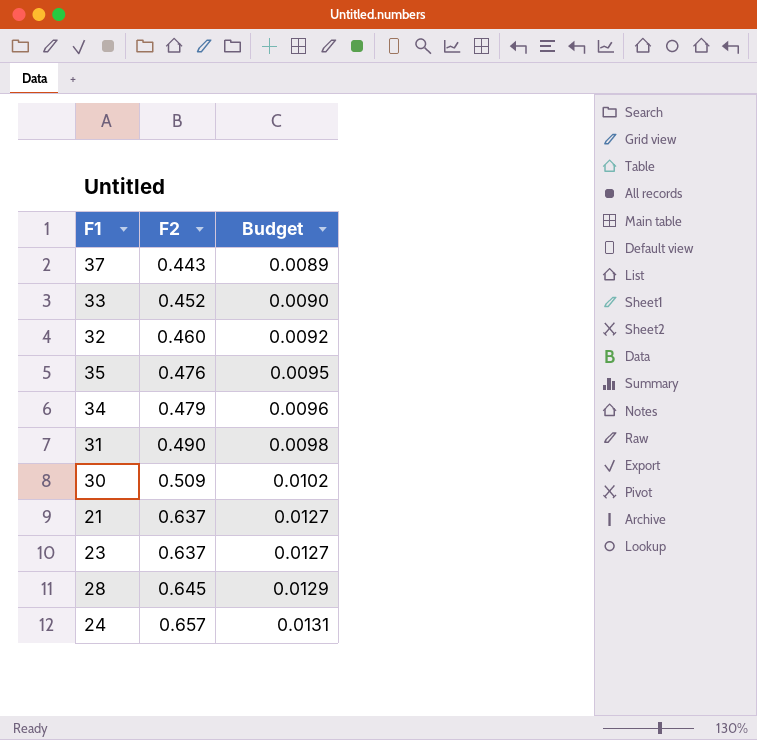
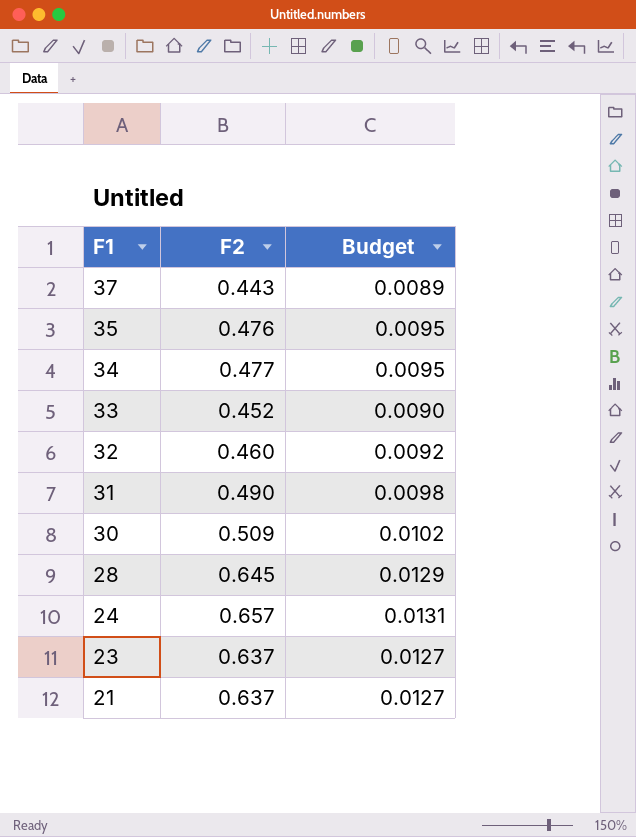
row order: F2 ascending -> F1 descending
34 | F2: 0.479 -> 0.477
34 | Budget: 0.0096 -> 0.0095

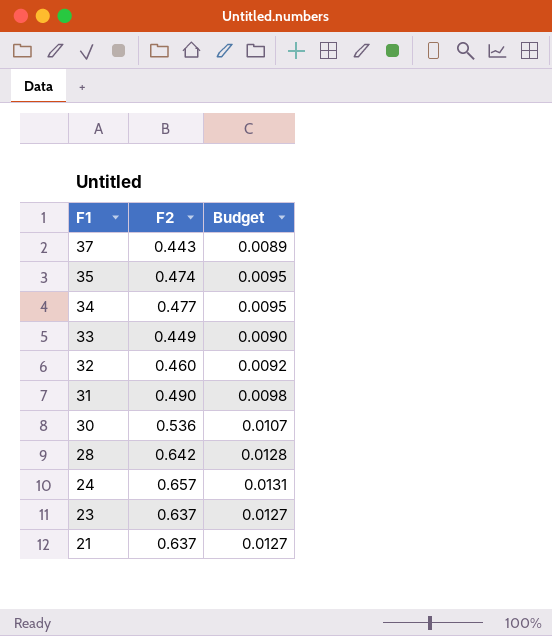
35 | F2: 0.476 -> 0.474
33 | F2: 0.452 -> 0.449
30 | F2: 0.509 -> 0.536
30 | Budget: 0.0102 -> 0.0107
28 | F2: 0.645 -> 0.642
28 | Budget: 0.0129 -> 0.0128

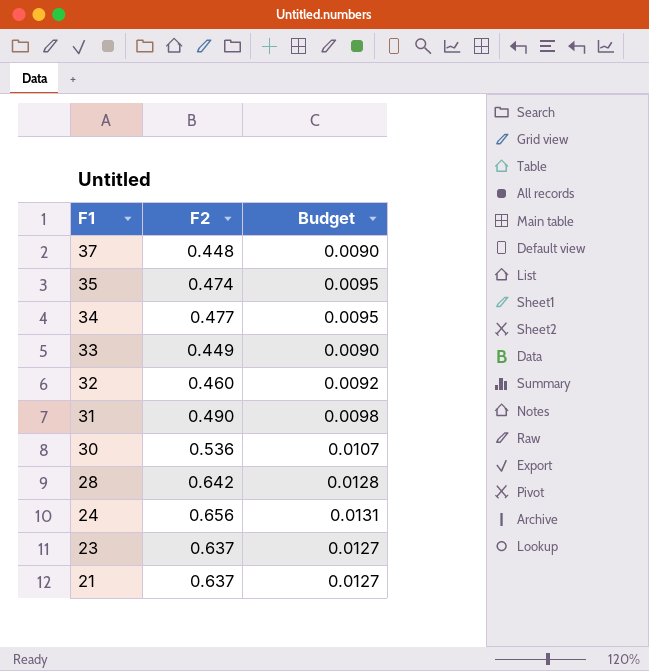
37 | F2: 0.443 -> 0.448
37 | Budget: 0.0089 -> 0.0090
24 | F2: 0.657 -> 0.656

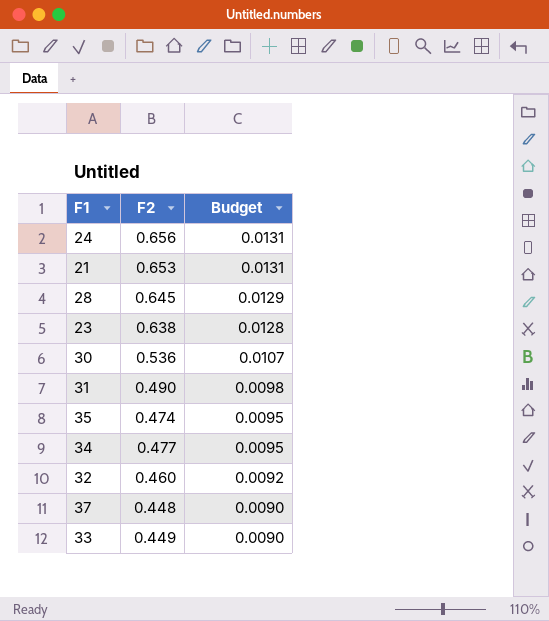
row order: F1 descending -> Budget descending
21 | F2: 0.637 -> 0.653
21 | Budget: 0.0127 -> 0.0131
28 | F2: 0.642 -> 0.645
28 | Budget: 0.0128 -> 0.0129
23 | F2: 0.637 -> 0.638
23 | Budget: 0.0127 -> 0.0128

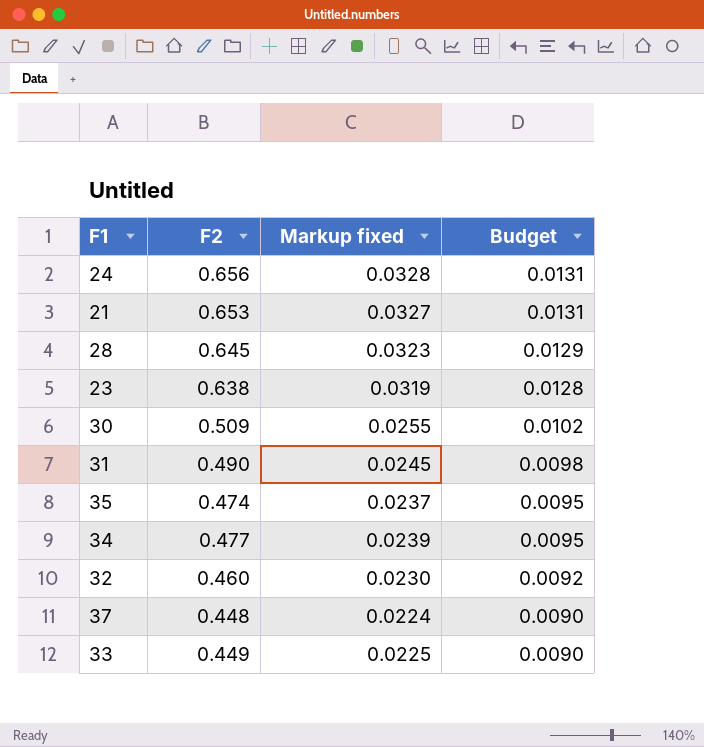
column Markup fixed | formula: none -> [F2] * 0.05
30 | F2: 0.536 -> 0.509
30 | Budget: 0.0107 -> 0.0102

